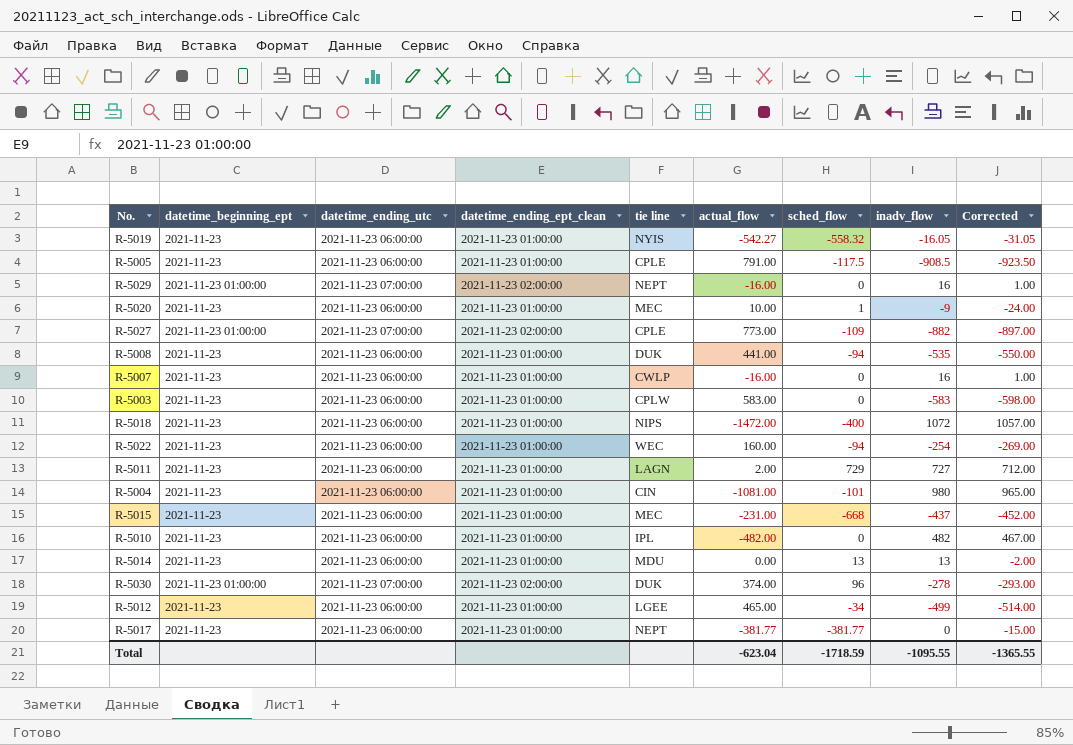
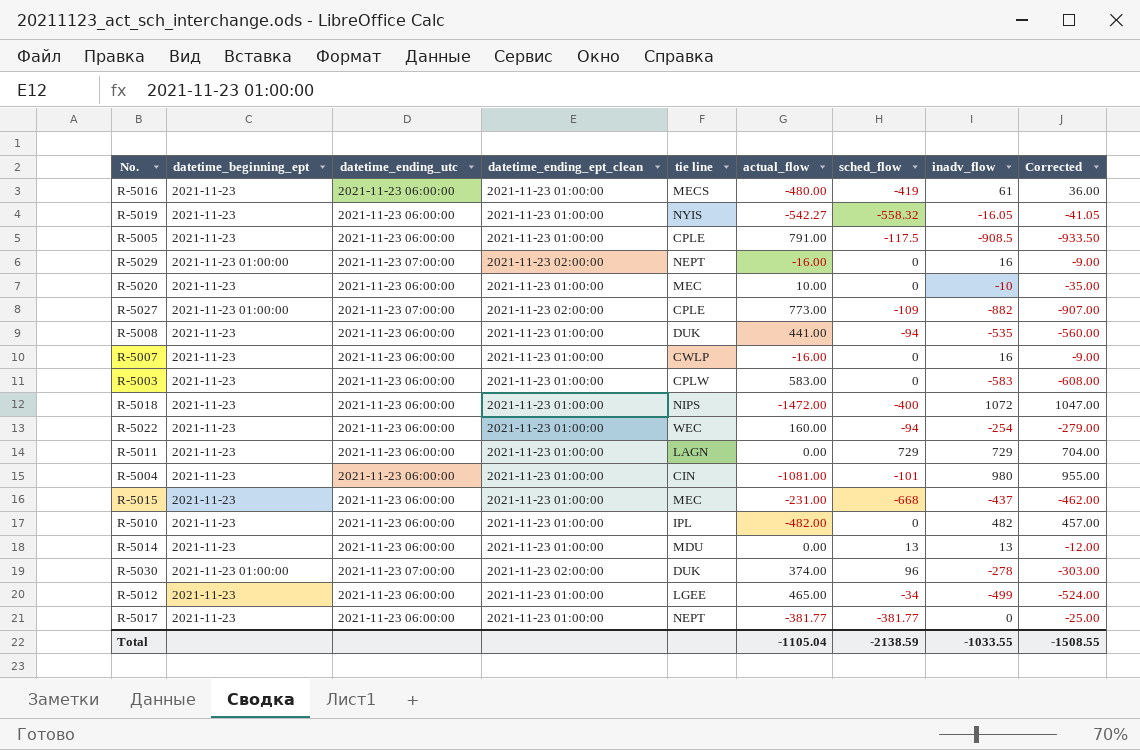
column Corrected | formula: [inadv_flow] - 15 -> [inadv_flow] - 25
row R-5016: none -> 2021-11-23 | 2021-11-23 06:00:00 | 2021-11-23 01:00:00 | MECS | -480.00 | -419 | 61 | 36.00
R-5020 | sched_flow: 1 -> 0
R-5020 | inadv_flow: -9 -> -10
R-5011 | actual_flow: 2.00 -> 0.00
R-5011 | inadv_flow: 727 -> 729
Total | actual_flow: -623.04 -> -1105.04
Total | sched_flow: -1718.59 -> -2138.59
Total | inadv_flow: -1095.55 -> -1033.55
Total | Corrected: -1365.55 -> -1508.55

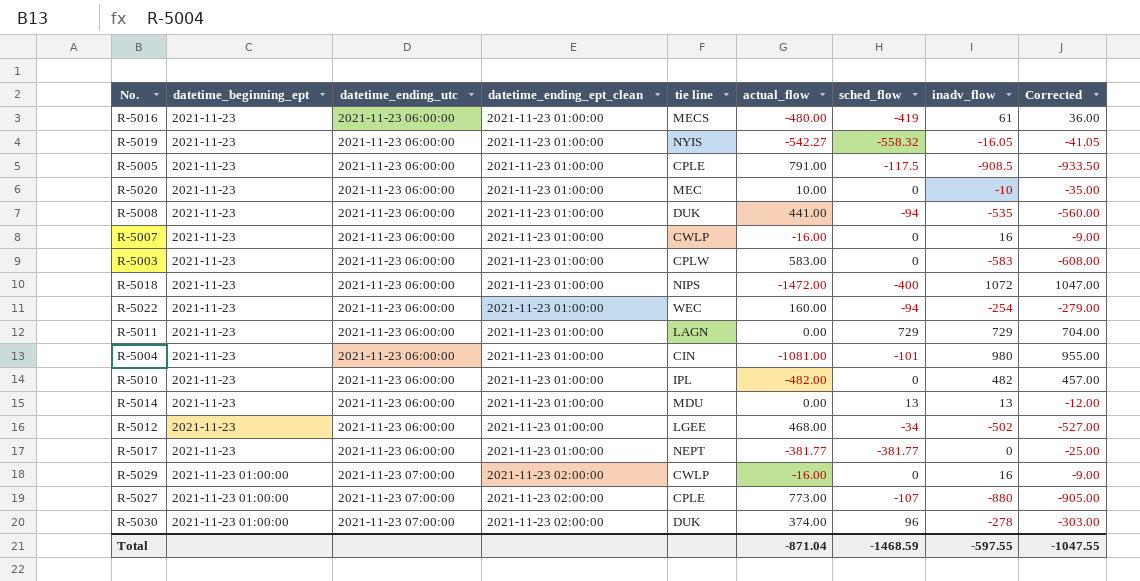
row order: none -> datetime_beginning_ept ascending
row R-5015: 2021-11-23 | 2021-11-23 06:00:00 | 2021-11-23 01:00:00 | MEC | -231.00 | -668 | -437 | -462.00 -> none
R-5012 | actual_flow: 465.00 -> 468.00
R-5012 | inadv_flow: -499 -> -502
R-5012 | Corrected: -524.00 -> -527.00
R-5029 | tie line: NEPT -> CWLP
R-5027 | sched_flow: -109 -> -107
R-5027 | inadv_flow: -882 -> -880
R-5027 | Corrected: -907.00 -> -905.00
Total | actual_flow: -1105.04 -> -871.04
Total | sched_flow: -2138.59 -> -1468.59
Total | inadv_flow: -1033.55 -> -597.55
Total | Corrected: -1508.55 -> -1047.55

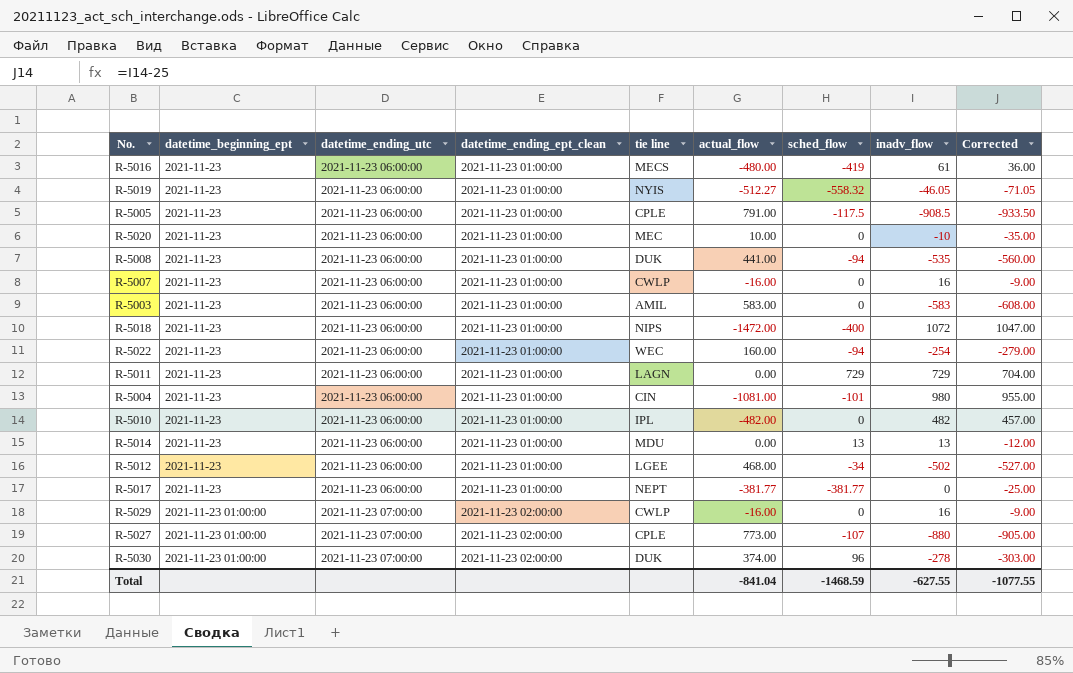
R-5019 | actual_flow: -542.27 -> -512.27
R-5019 | inadv_flow: -16.05 -> -46.05
R-5019 | Corrected: -41.05 -> -71.05
R-5003 | tie line: CPLW -> AMIL
Total | actual_flow: -871.04 -> -841.04
Total | inadv_flow: -597.55 -> -627.55
Total | Corrected: -1047.55 -> -1077.55

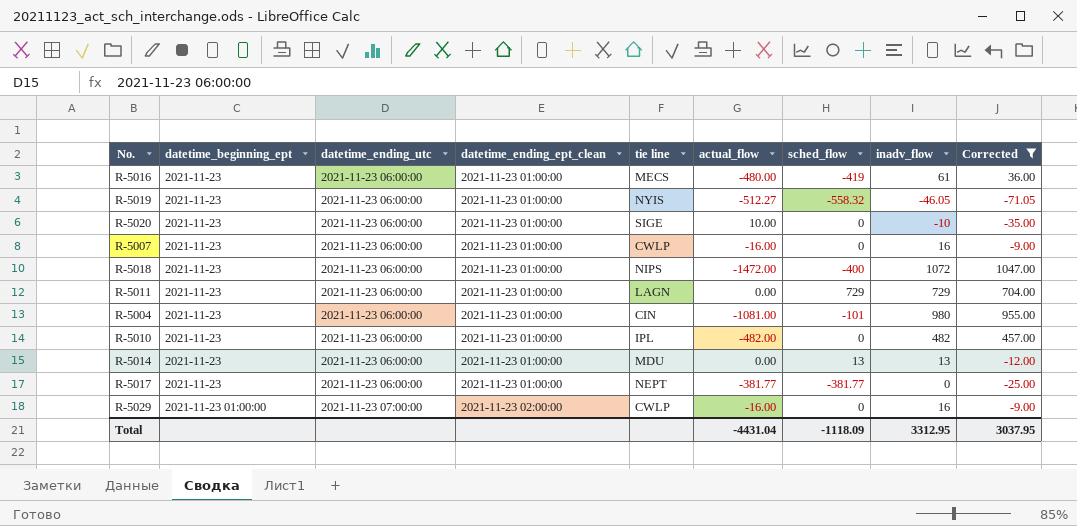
filter: none -> Corrected >= -71.05
R-5020 | tie line: MEC -> SIGE
Total | actual_flow: -841.04 -> -4431.04
Total | sched_flow: -1468.59 -> -1118.09
Total | inadv_flow: -627.55 -> 3312.95
Total | Corrected: -1077.55 -> 3037.95

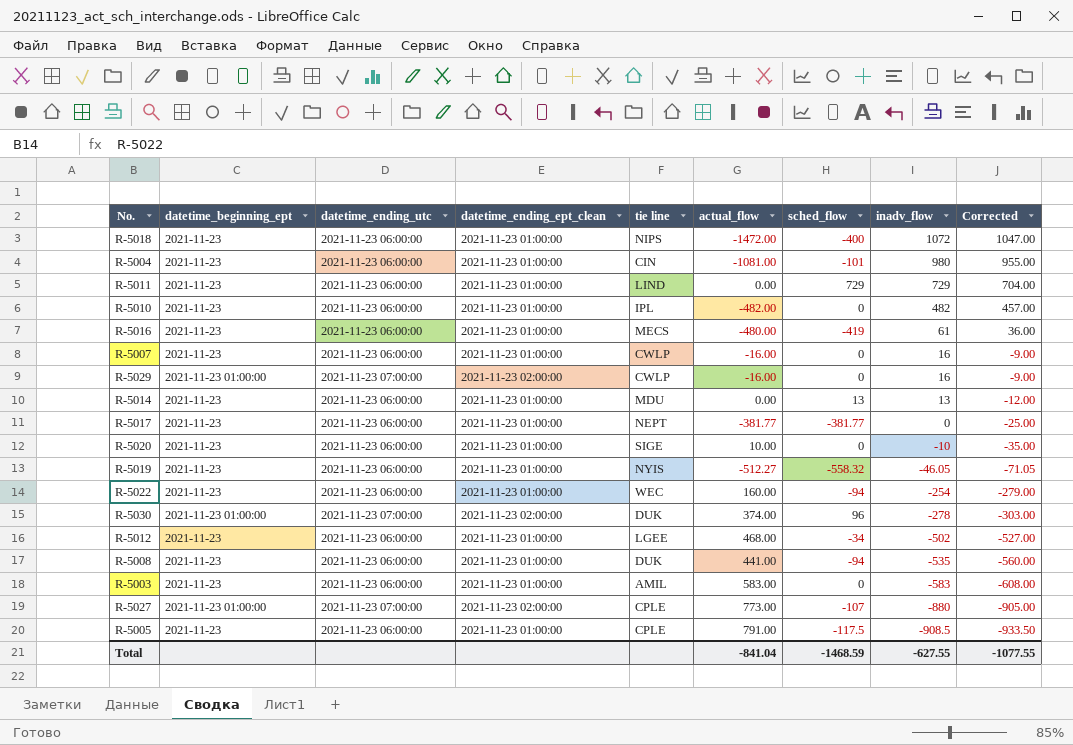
filter: Corrected >= -71.05 -> none
row order: datetime_beginning_ept ascending -> inadv_flow descending
R-5011 | tie line: LAGN -> LIND
Total | actual_flow: -4431.04 -> -841.04
Total | sched_flow: -1118.09 -> -1468.59
Total | inadv_flow: 3312.95 -> -627.55
Total | Corrected: 3037.95 -> -1077.55

